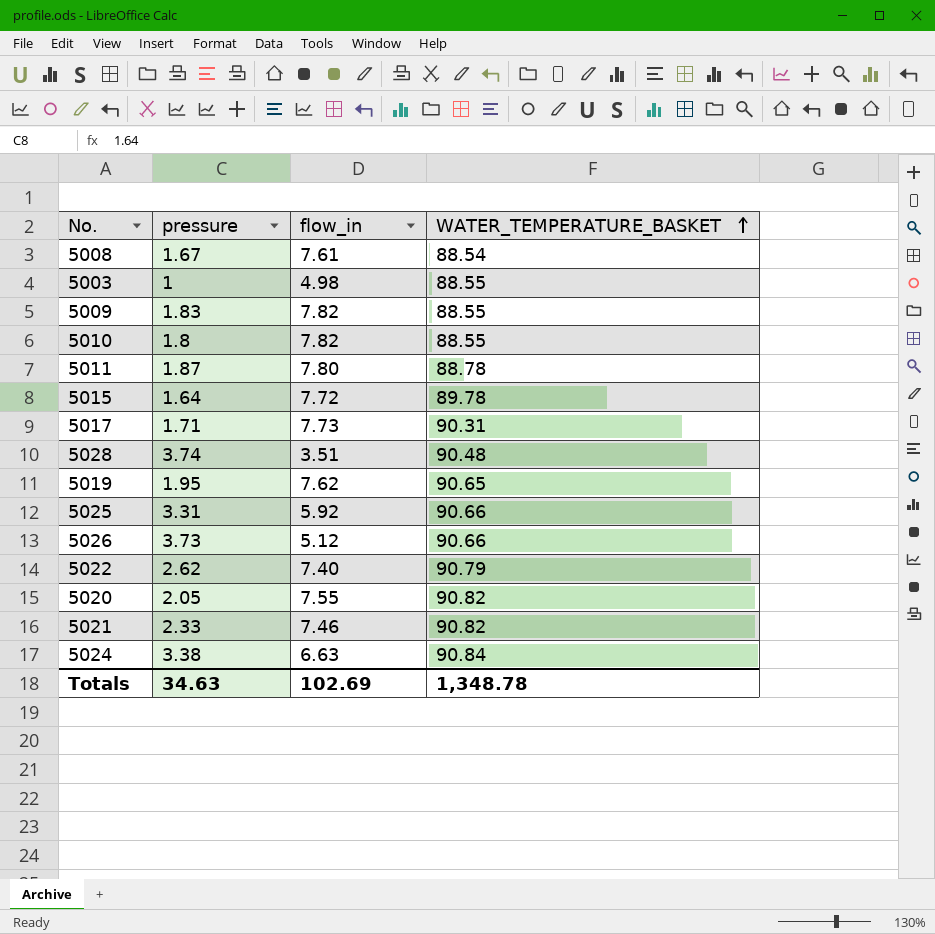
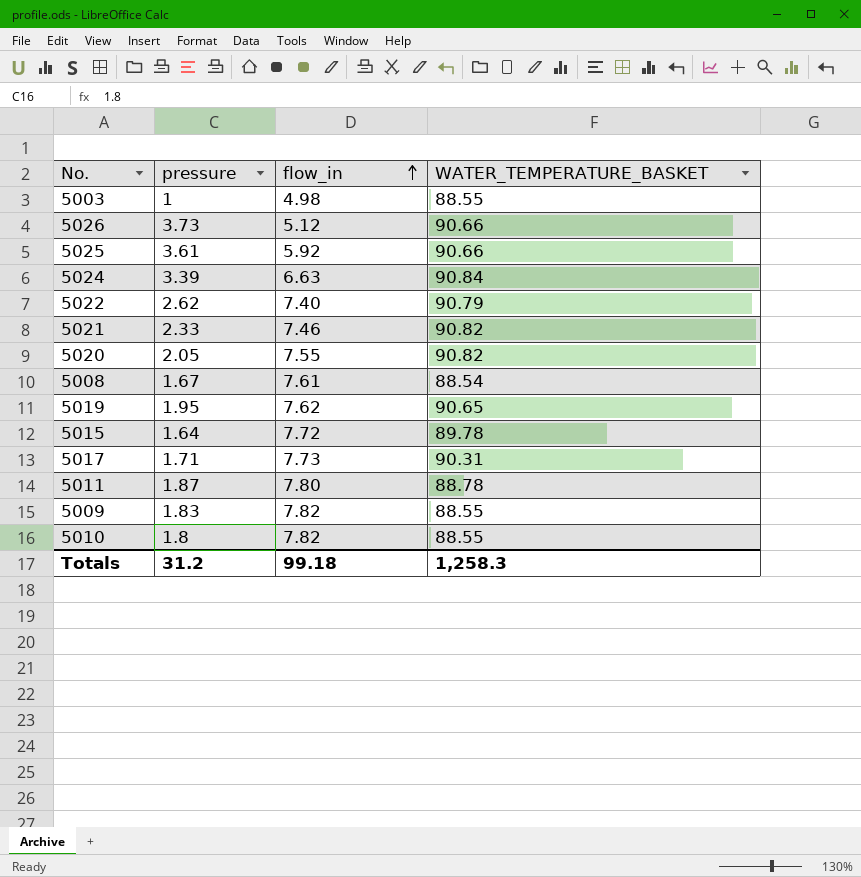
row order: WATER_TEMPERATURE_BASKET ascending -> flow_in ascending
row 5028: 3.74 | 3.51 | 90.48 -> none
5025 | pressure: 3.31 -> 3.61
5024 | pressure: 3.38 -> 3.39
Totals | pressure: 34.63 -> 31.2
Totals | flow_in: 102.69 -> 99.18
Totals | WATER_TEMPERATURE_BASKET: 1,348.78 -> 1,258.3

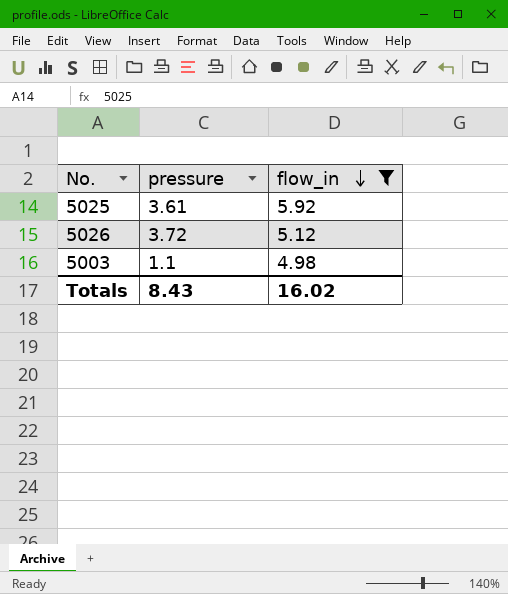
filter: none -> flow_in <= 5.92
row order: flow_in ascending -> flow_in descending
column WATER_TEMPERATURE_BASKET | position: 4 -> none
5026 | pressure: 3.73 -> 3.72
5003 | pressure: 1 -> 1.1
Totals | pressure: 31.2 -> 8.43
Totals | flow_in: 99.18 -> 16.02

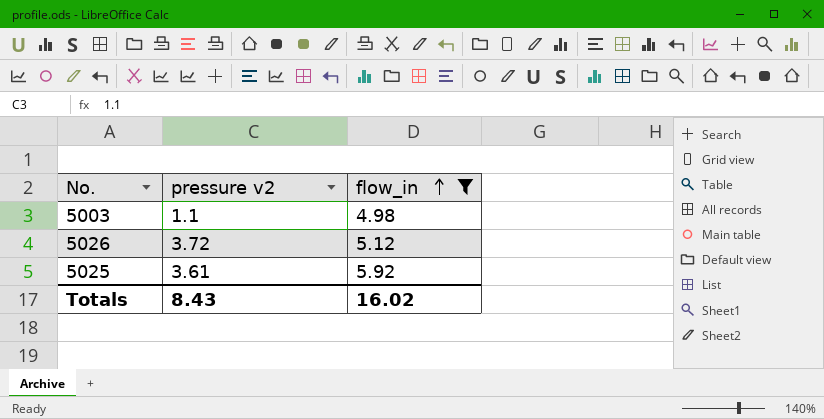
row order: flow_in descending -> flow_in ascending
column name: pressure -> pressure v2

